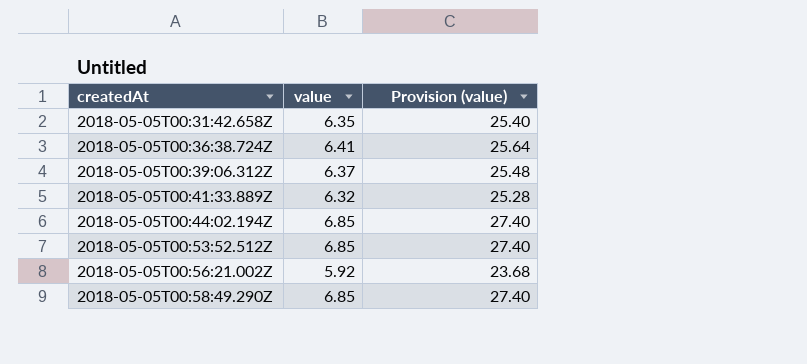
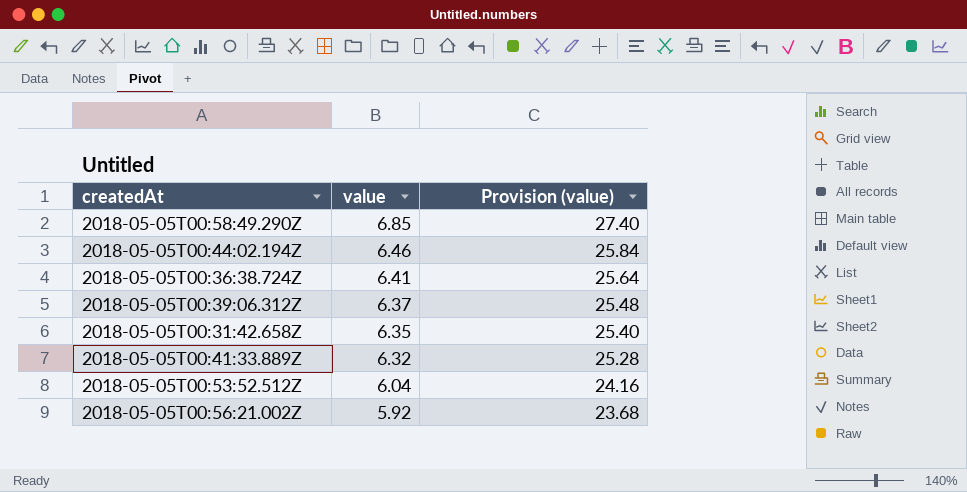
row order: createdAt ascending -> value descending
2018-05-05T00:44:02.194Z | value: 6.85 -> 6.46
2018-05-05T00:44:02.194Z | Provision (value): 27.40 -> 25.84
2018-05-05T00:53:52.512Z | value: 6.85 -> 6.04
2018-05-05T00:53:52.512Z | Provision (value): 27.40 -> 24.16

